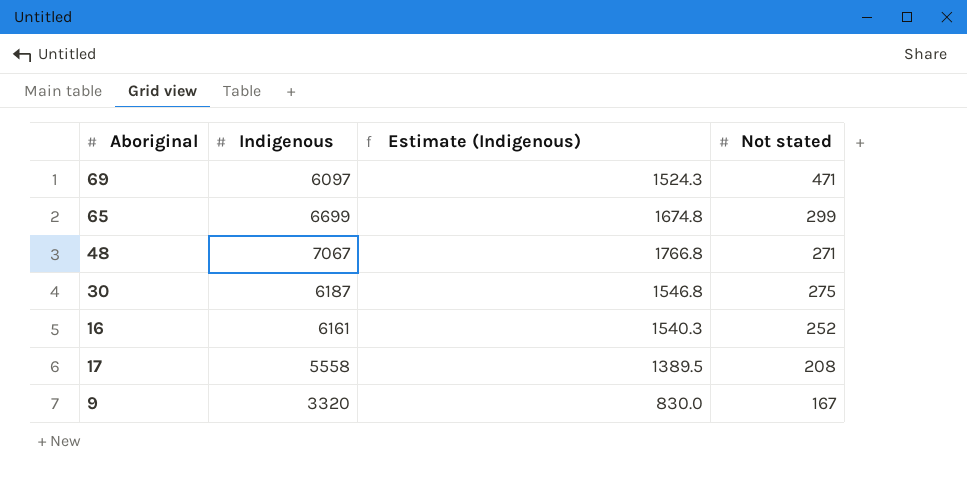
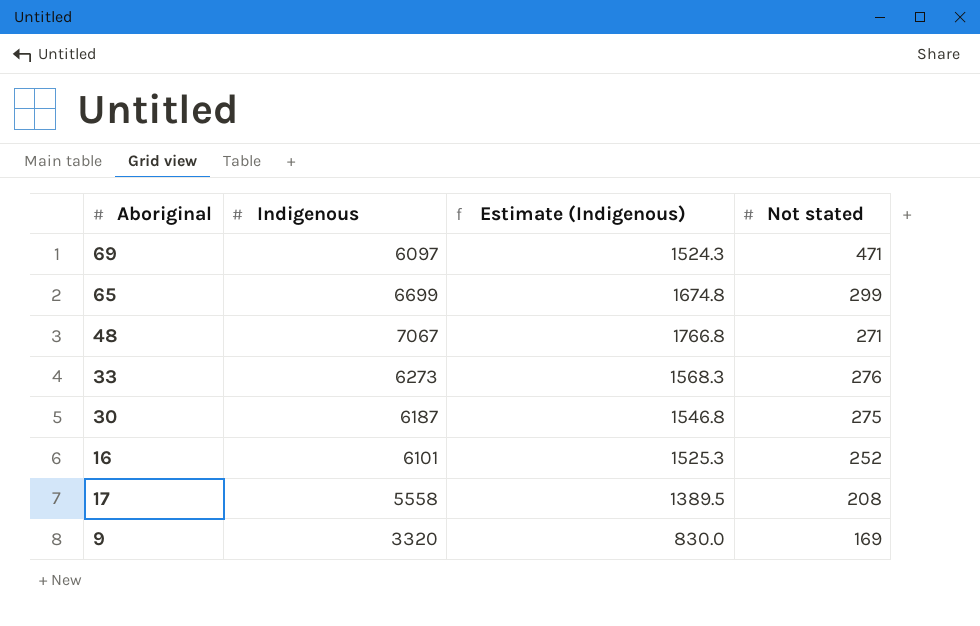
row 33: none -> 6273 | 1568.3 | 276
16 | Indigenous: 6161 -> 6101
16 | Estimate (Indigenous): 1540.3 -> 1525.3
9 | Not stated: 167 -> 169

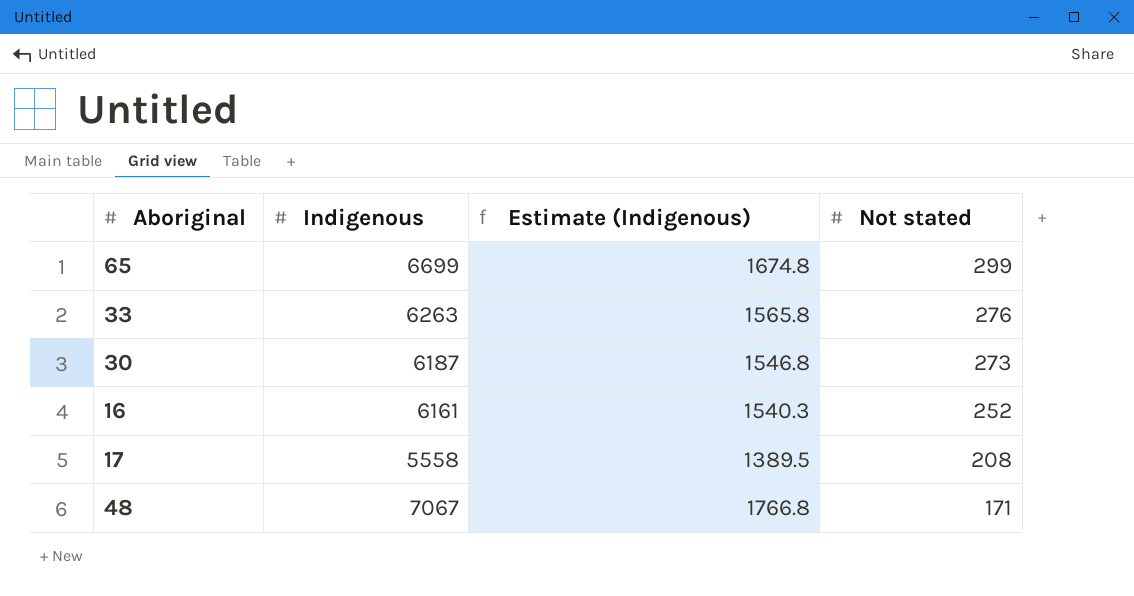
row order: none -> Not stated descending
row 69: 6097 | 1524.3 | 471 -> none
row 9: 3320 | 830.0 | 169 -> none
33 | Indigenous: 6273 -> 6263
33 | Estimate (Indigenous): 1568.3 -> 1565.8
30 | Not stated: 275 -> 273
16 | Indigenous: 6101 -> 6161
16 | Estimate (Indigenous): 1525.3 -> 1540.3
48 | Not stated: 271 -> 171

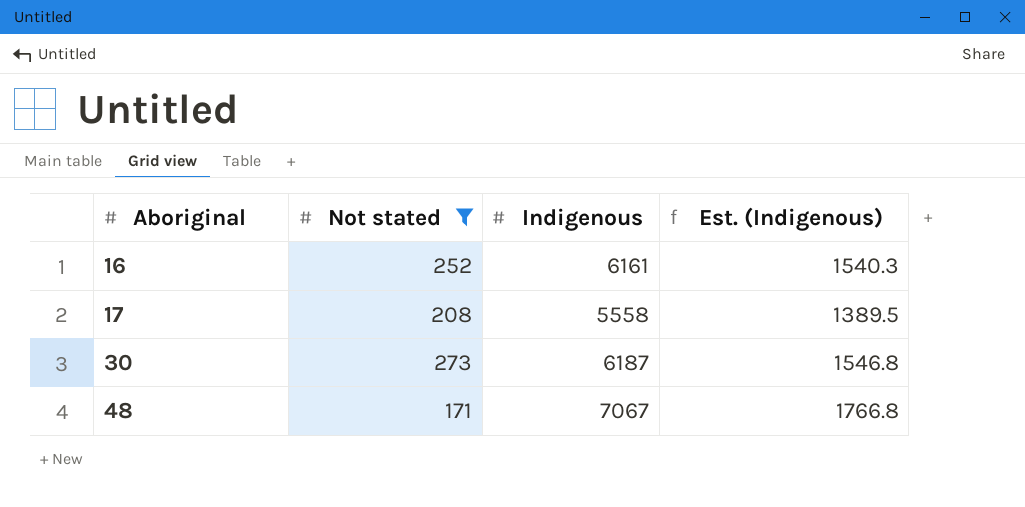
filter: none -> Not stated <= 273
row order: Not stated descending -> Aboriginal ascending
column Not stated | position: 4 -> 2
column name: Estimate (Indigenous) -> Est. (Indigenous)

